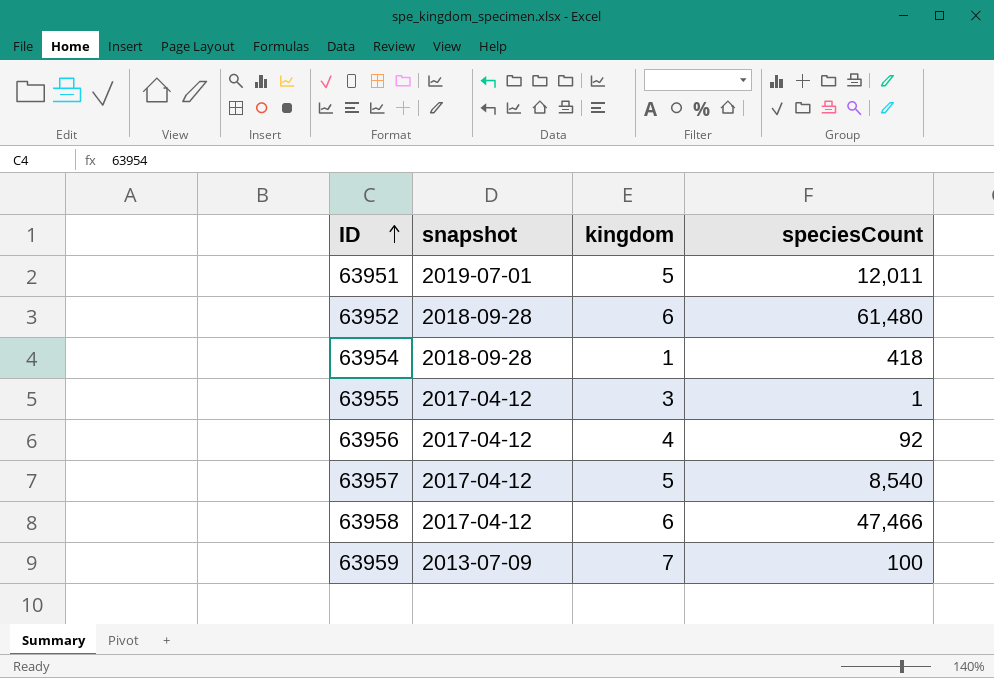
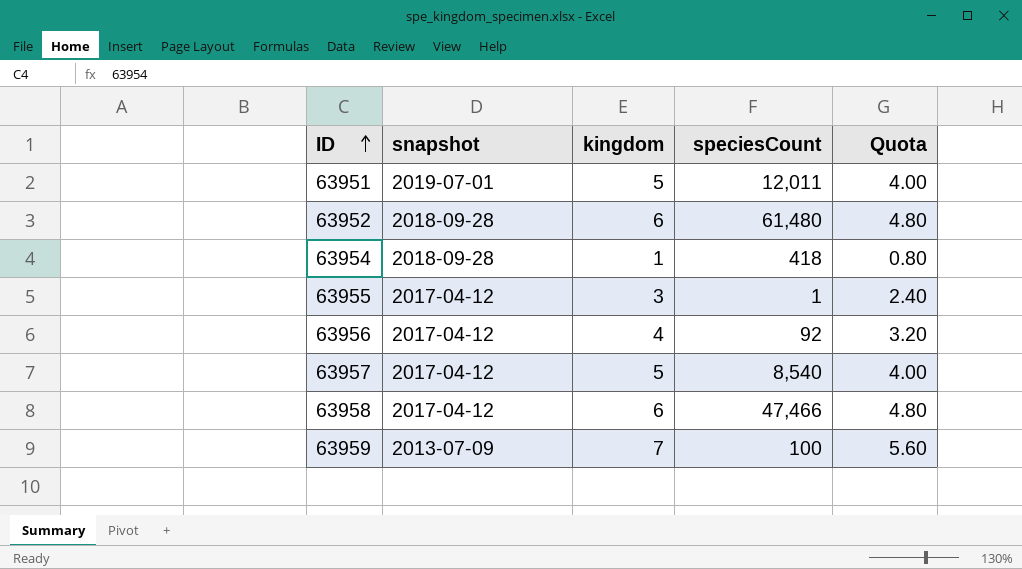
column Quota | formula: none -> [kingdom] * 0.8

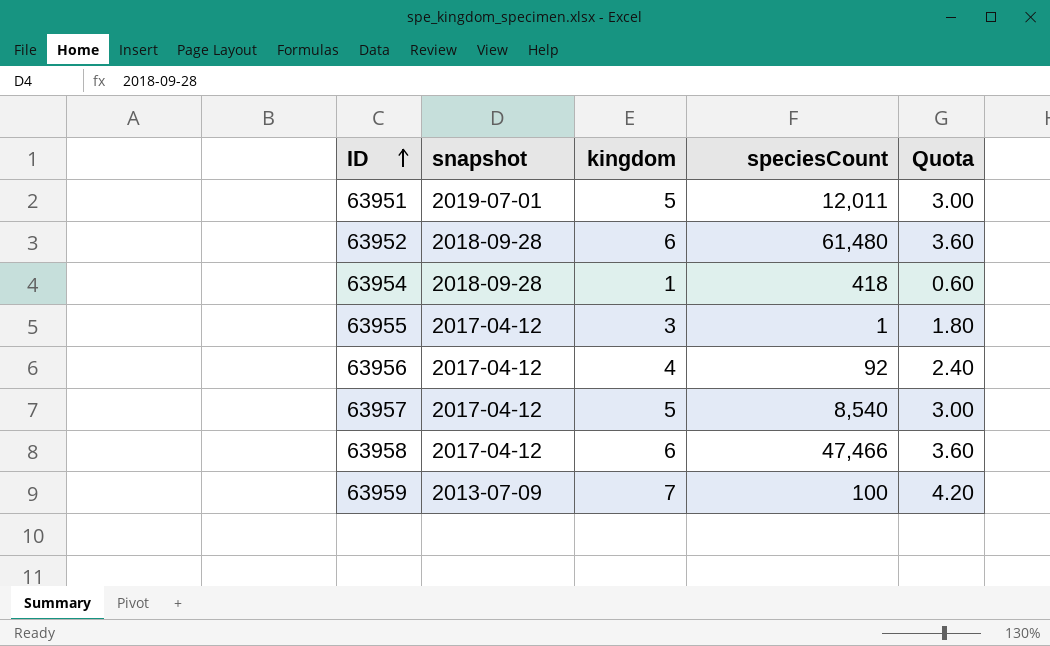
column Quota | formula: [kingdom] * 0.8 -> [kingdom] * 0.6

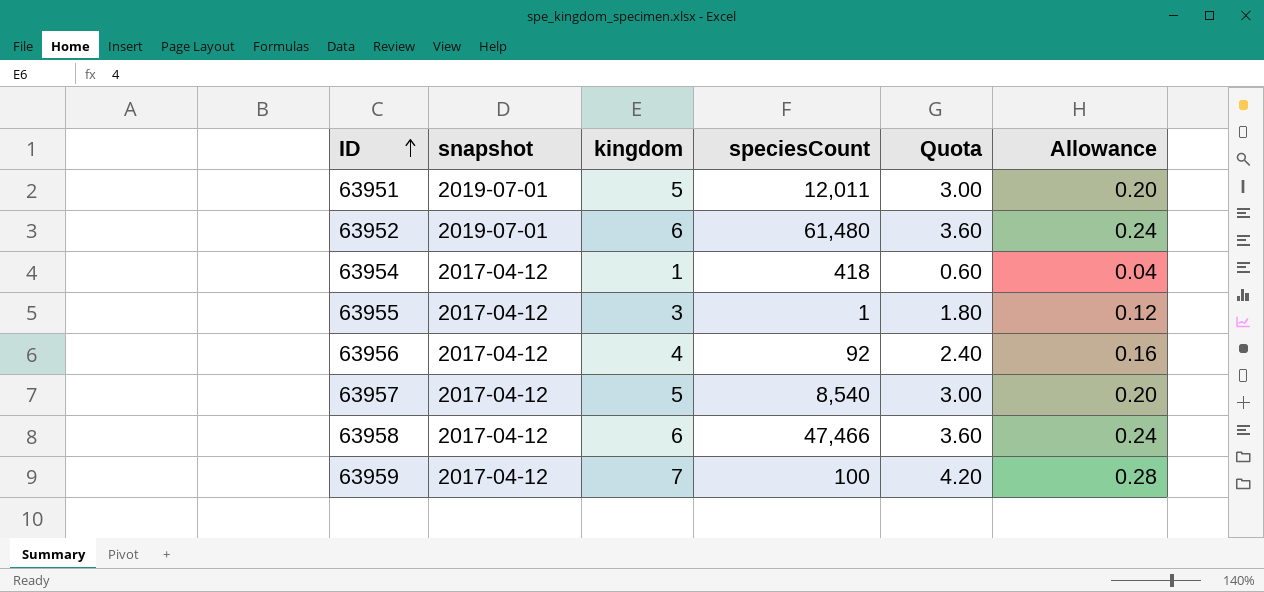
column Allowance | formula: none -> [kingdom] * 0.04
63952 | snapshot: 2018-09-28 -> 2019-07-01
63954 | snapshot: 2018-09-28 -> 2017-04-12
63959 | snapshot: 2013-07-09 -> 2017-04-12

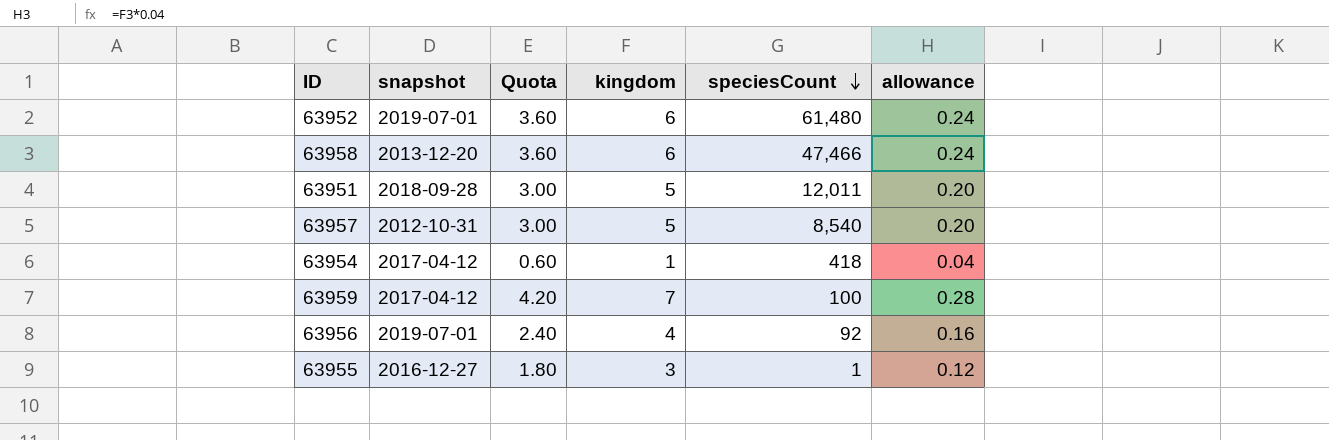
row order: ID ascending -> speciesCount descending
column Quota | position: 5 -> 3
column name: Allowance -> allowance
63958 | snapshot: 2017-04-12 -> 2013-12-20
63951 | snapshot: 2019-07-01 -> 2018-09-28
63957 | snapshot: 2017-04-12 -> 2012-10-31
63956 | snapshot: 2017-04-12 -> 2019-07-01
63955 | snapshot: 2017-04-12 -> 2016-12-27

